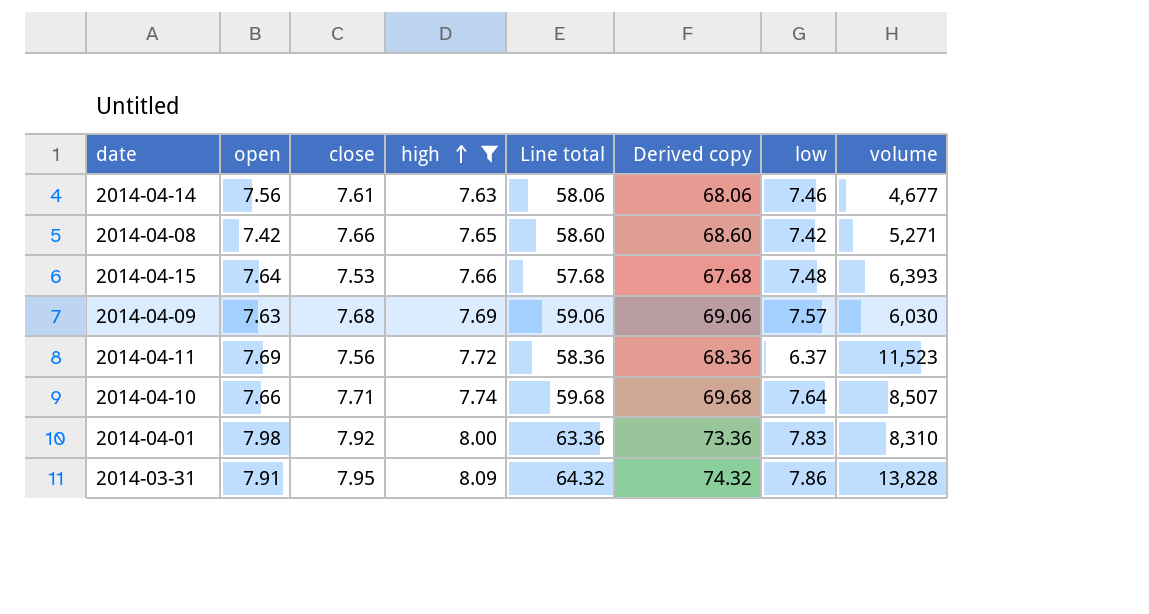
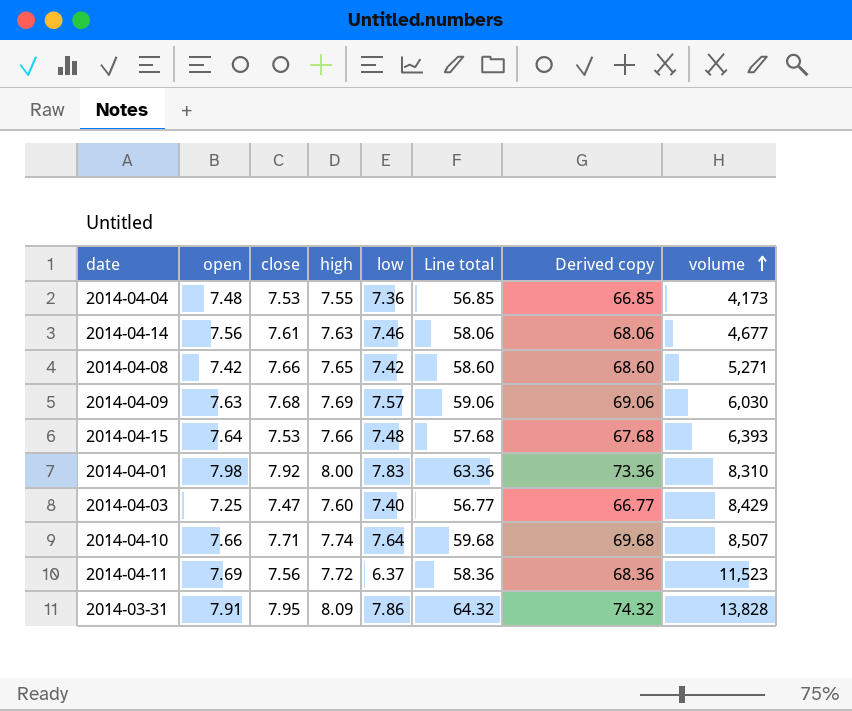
filter: high >= 7.63 -> none
row order: high ascending -> volume ascending
column low | position: 7 -> 5

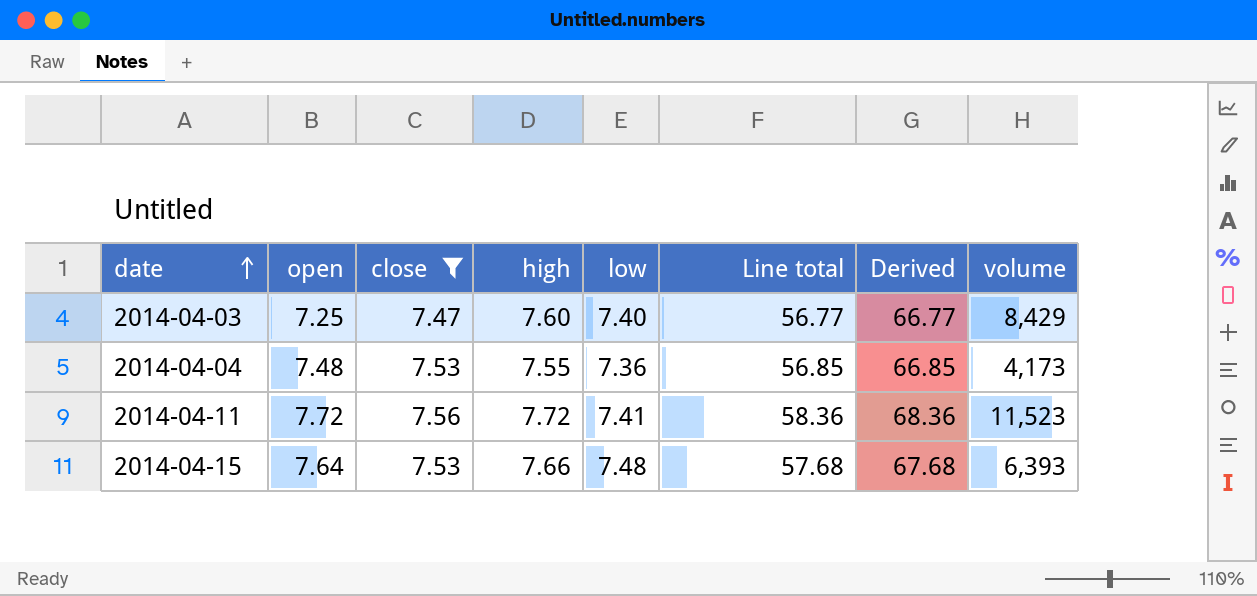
filter: none -> close <= 7.56
row order: volume ascending -> date ascending
column name: Derived copy -> Derived
2014-04-11 | open: 7.69 -> 7.72
2014-04-11 | low: 6.37 -> 7.41

